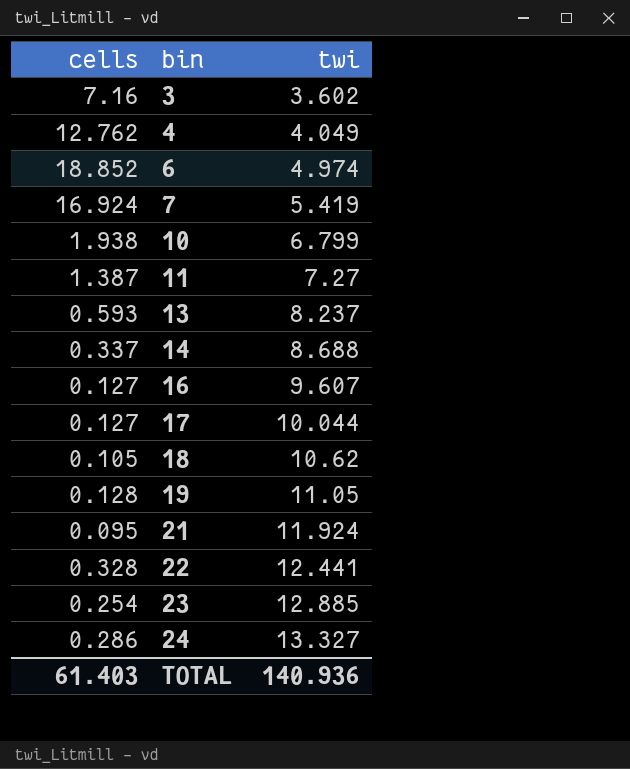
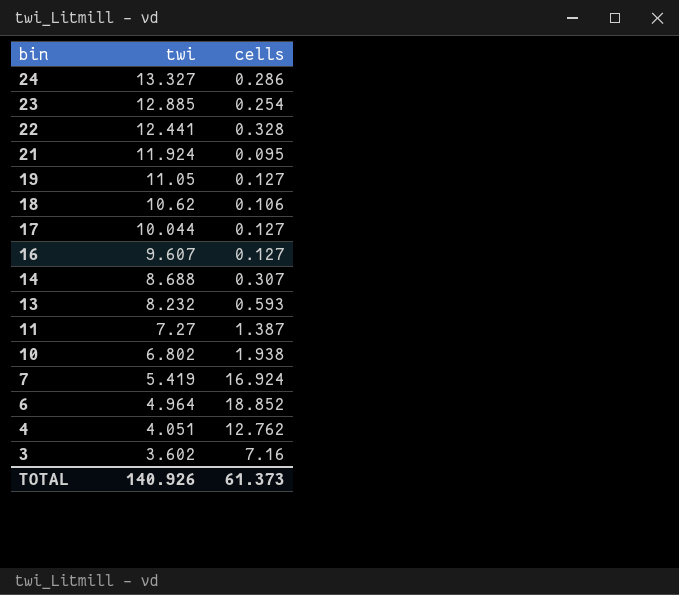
row order: bin ascending -> bin descending
column cells | position: 1 -> 3
19 | cells: 0.128 -> 0.127
18 | cells: 0.105 -> 0.106
14 | cells: 0.337 -> 0.307
13 | twi: 8.237 -> 8.232
10 | twi: 6.799 -> 6.802
6 | twi: 4.974 -> 4.964
4 | twi: 4.049 -> 4.051
TOTAL | twi: 140.936 -> 140.926
TOTAL | cells: 61.403 -> 61.373

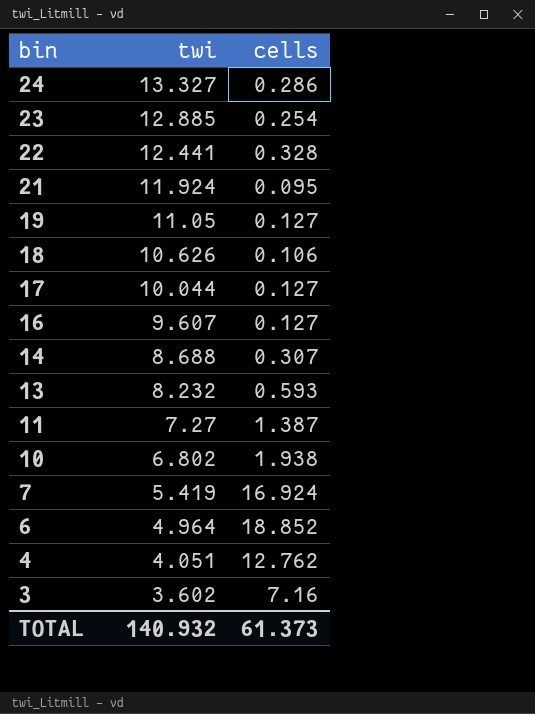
18 | twi: 10.62 -> 10.626
TOTAL | twi: 140.926 -> 140.932

